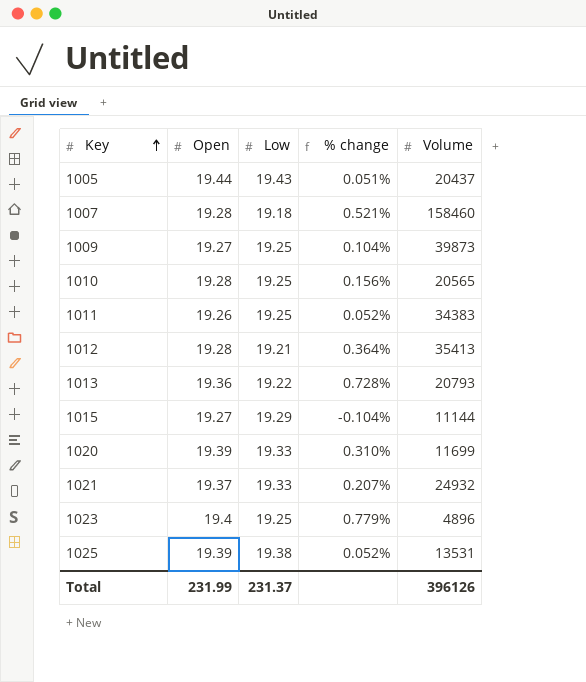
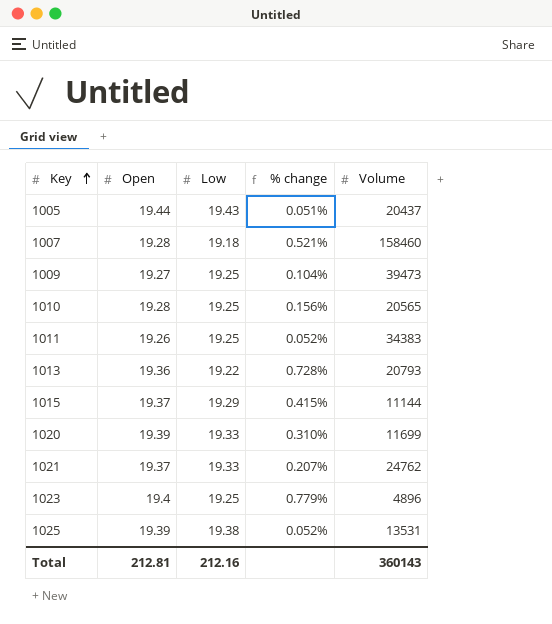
row 1012: 19.28 | 19.21 | 0.364% | 35413 -> none
1009 | Volume: 39873 -> 39473
1015 | Open: 19.27 -> 19.37
1015 | % change: -0.104% -> 0.415%
1021 | Volume: 24932 -> 24762
Total | Open: 231.99 -> 212.81
Total | Low: 231.37 -> 212.16
Total | Volume: 396126 -> 360143

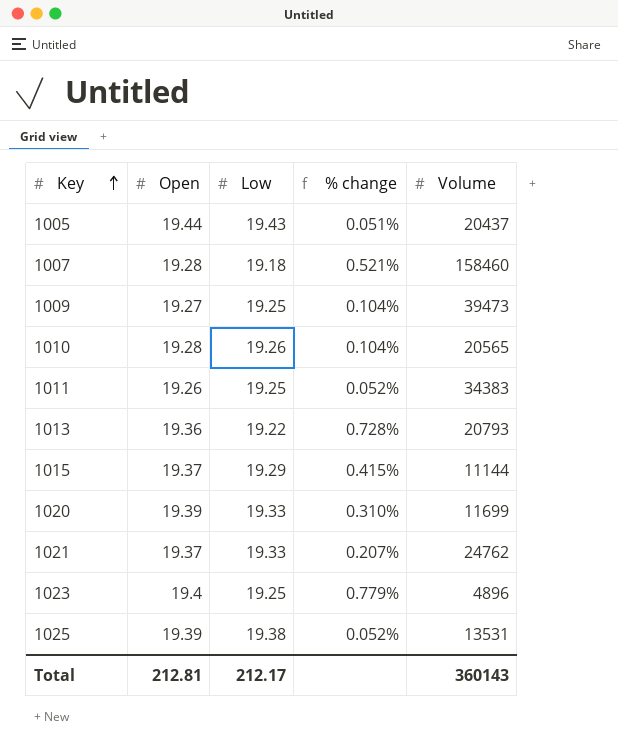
1010 | Low: 19.25 -> 19.26
1010 | % change: 0.156% -> 0.104%
Total | Low: 212.16 -> 212.17

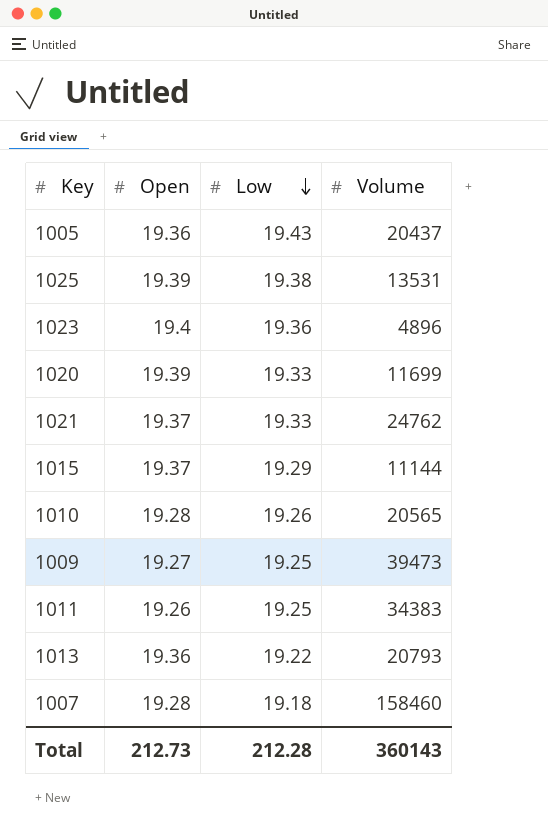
row order: Key ascending -> Low descending
column % change | formula: ([Open] - [Low]) / [Low] -> none
1005 | Open: 19.44 -> 19.36
1023 | Low: 19.25 -> 19.36
Total | Open: 212.81 -> 212.73
Total | Low: 212.17 -> 212.28

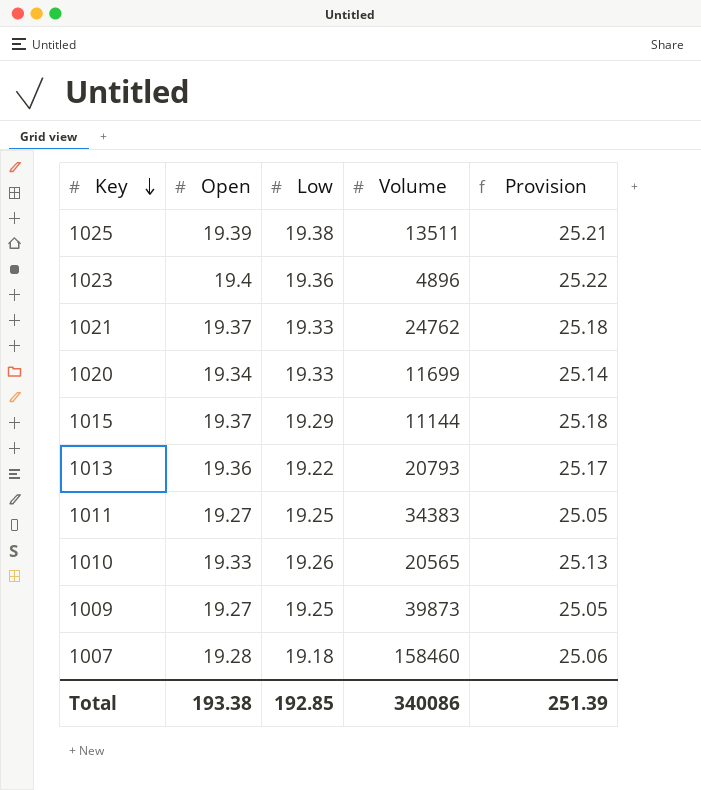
row order: Low descending -> Key descending
column Provision | formula: none -> [Open] * 1.3
row 1005: 19.36 | 19.43 | 20437 -> none
1025 | Volume: 13531 -> 13511
1020 | Open: 19.39 -> 19.34
1011 | Open: 19.26 -> 19.27
1010 | Open: 19.28 -> 19.33
1009 | Volume: 39473 -> 39873
Total | Open: 212.73 -> 193.38
Total | Low: 212.28 -> 192.85
Total | Volume: 360143 -> 340086

